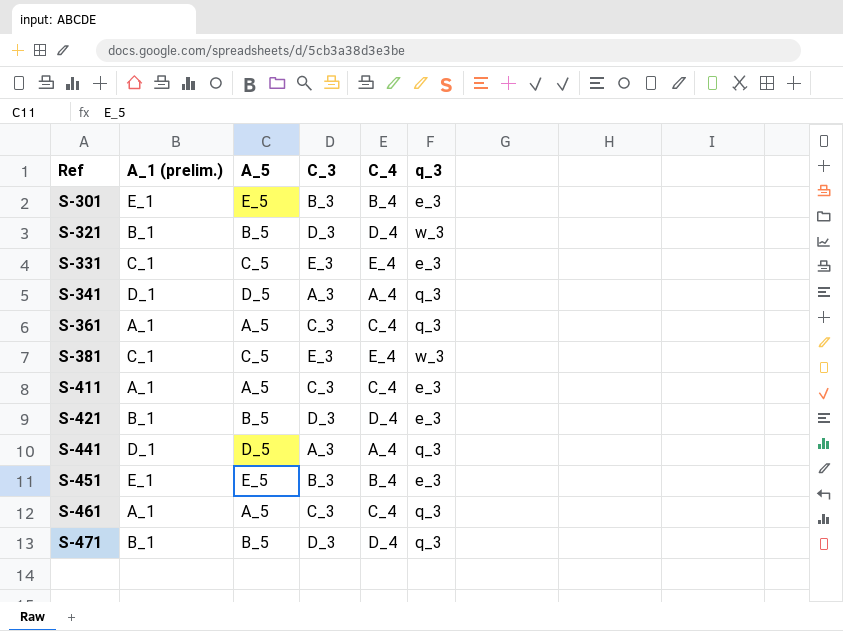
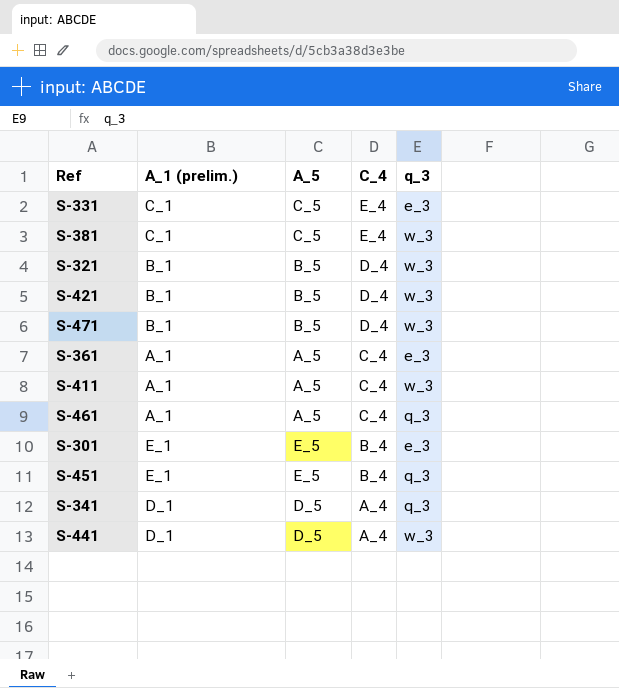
row order: Ref ascending -> C_4 descending
column C_3 | position: 4 -> none
S-421 | q_3: e_3 -> w_3
S-471 | q_3: q_3 -> w_3
S-361 | q_3: q_3 -> e_3
S-411 | q_3: e_3 -> w_3
S-451 | q_3: e_3 -> q_3
S-441 | q_3: q_3 -> w_3

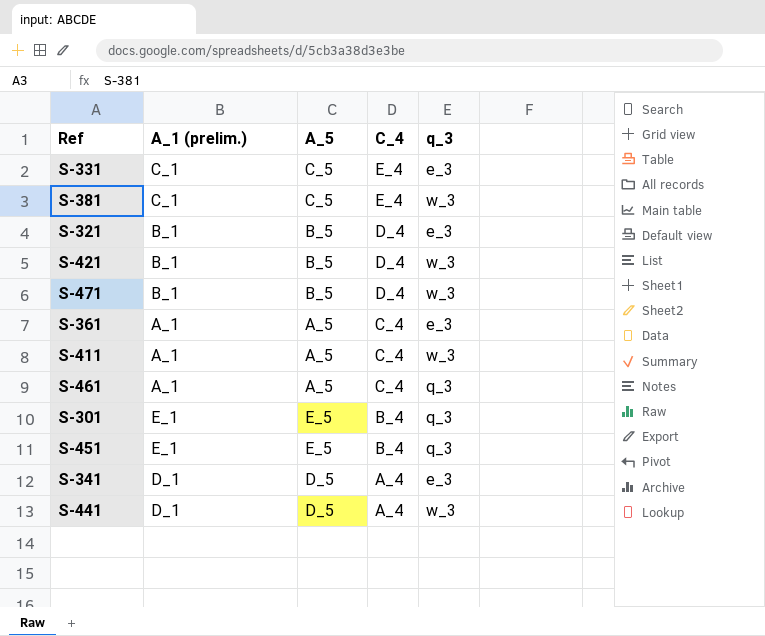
S-321 | q_3: w_3 -> e_3
S-301 | q_3: e_3 -> q_3
S-341 | q_3: q_3 -> e_3

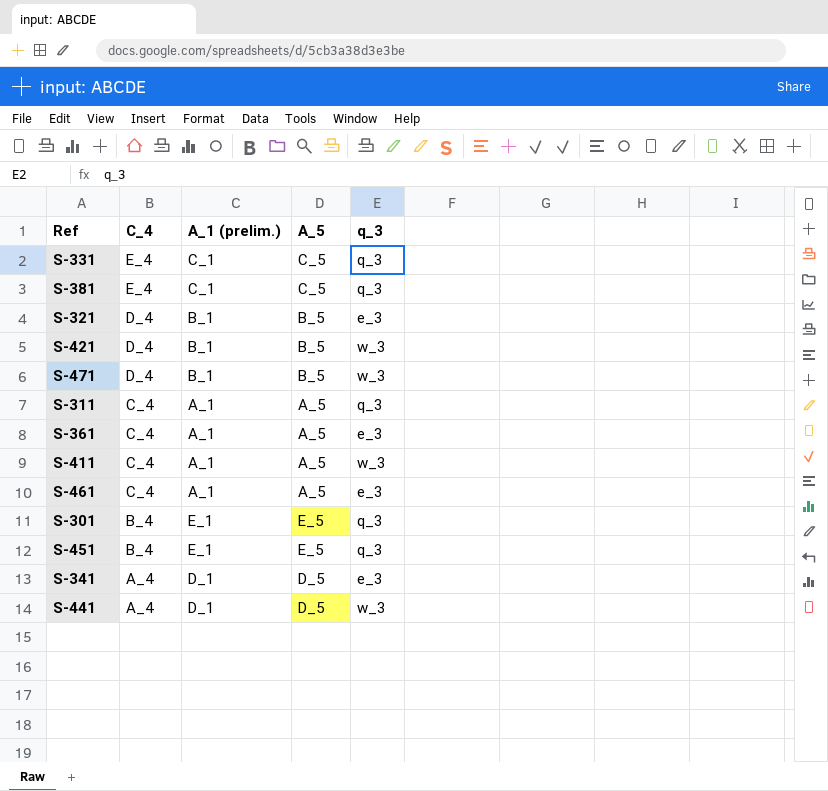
column C_4 | position: 4 -> 2
S-331 | q_3: e_3 -> q_3
S-381 | q_3: w_3 -> q_3
row S-311: none -> C_4 | A_1 | A_5 | q_3
S-461 | q_3: q_3 -> e_3

